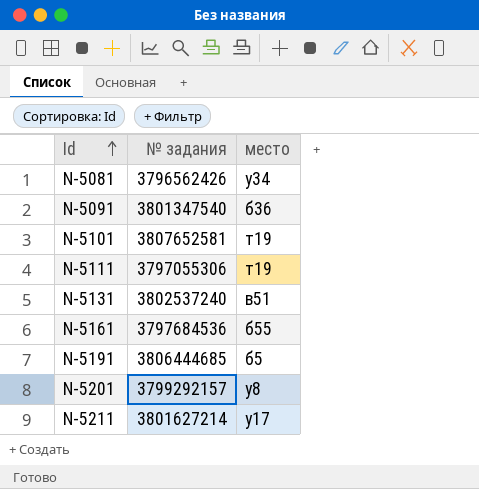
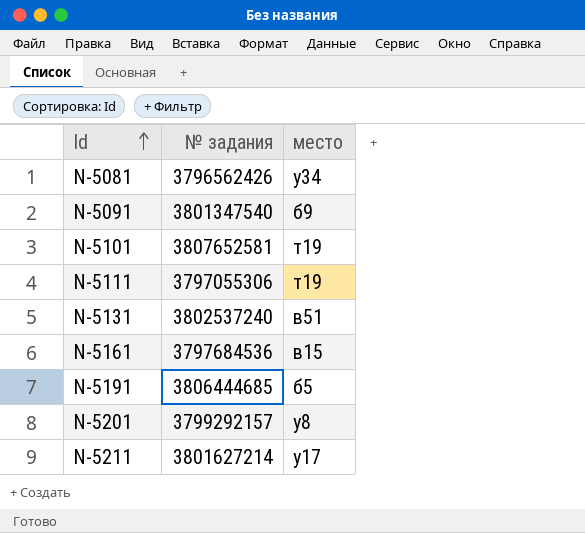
N-5091 | место: б36 -> б9
N-5161 | место: б55 -> в15

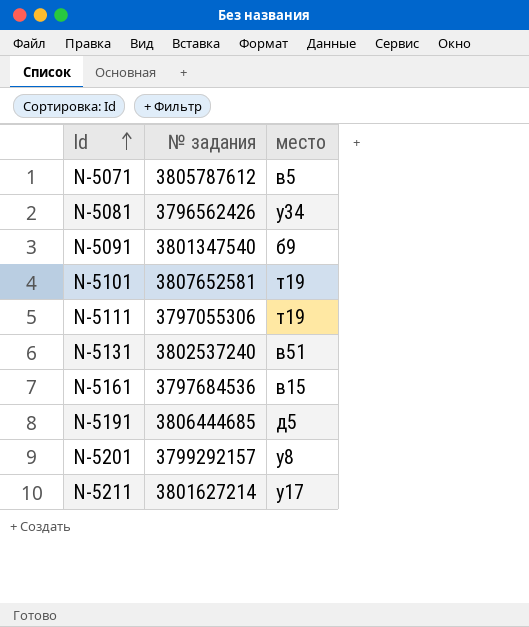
row N-5071: none -> 3805787612 | в5
N-5191 | место: б5 -> д5

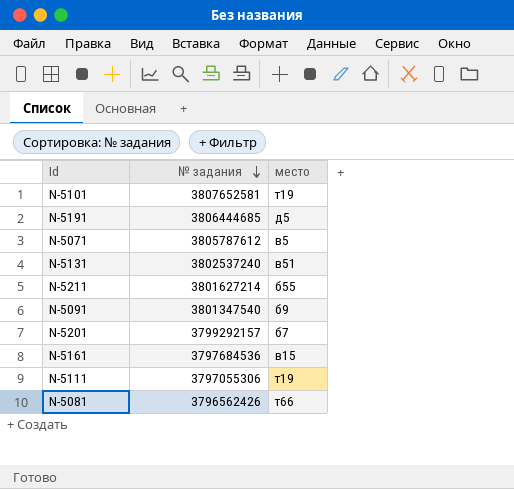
row order: Id ascending -> № задания descending
N-5211 | место: у17 -> б55
N-5201 | место: у8 -> б7
N-5081 | место: у34 -> т66

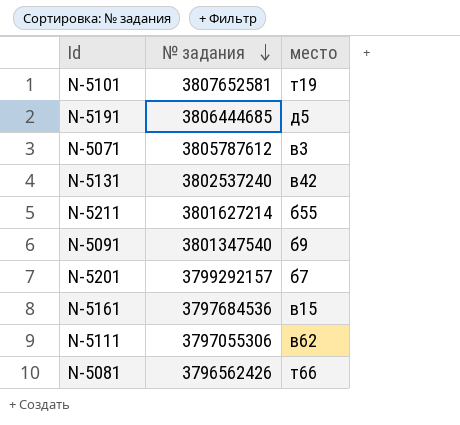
N-5071 | место: в5 -> в3
N-5131 | место: в51 -> в42
N-5111 | место: т19 -> в62

